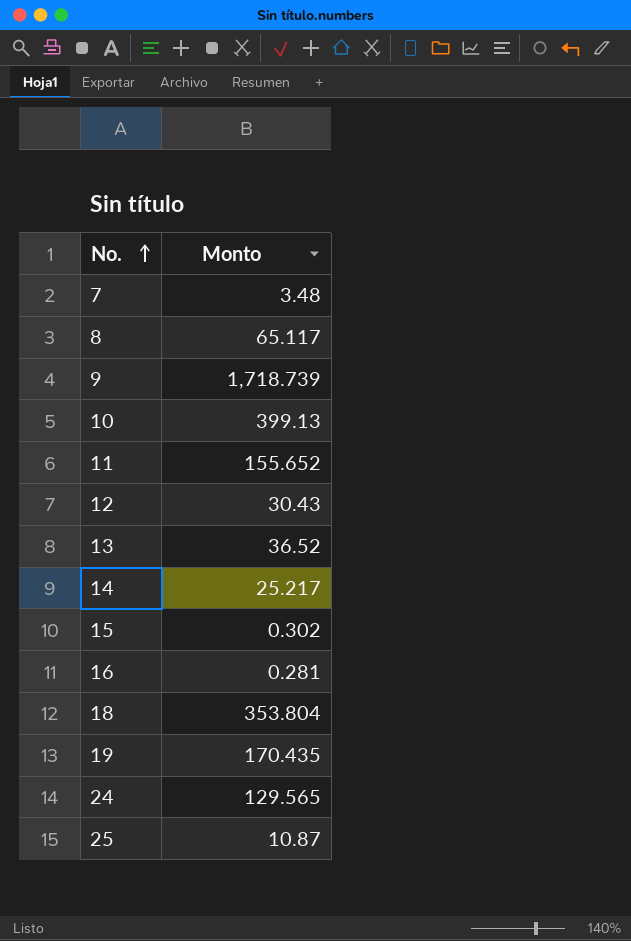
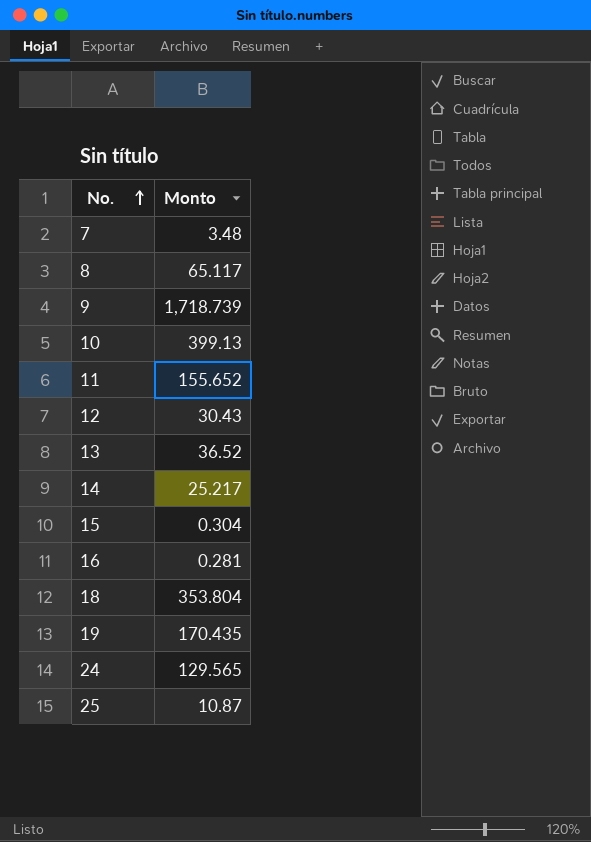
15 | Monto: 0.302 -> 0.304

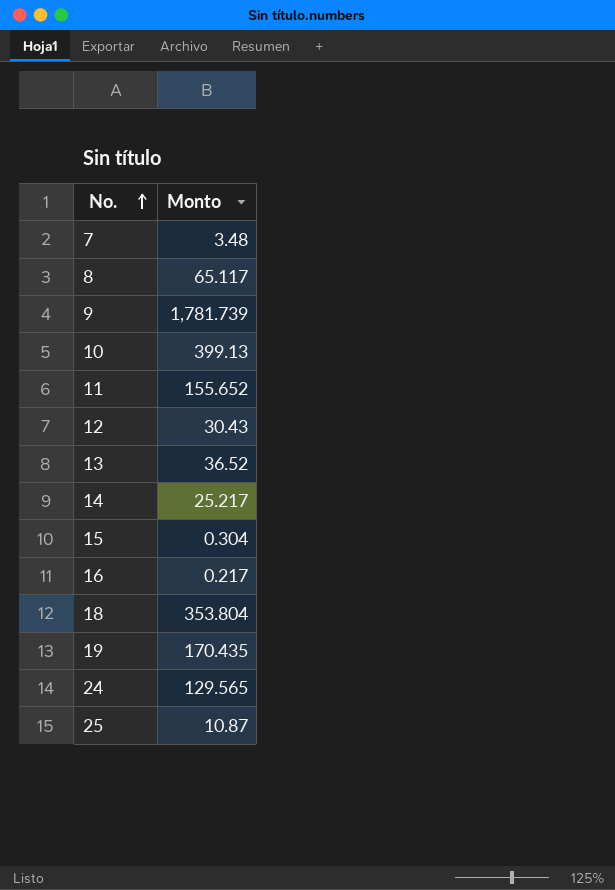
9 | Monto: 1,718.739 -> 1,781.739
16 | Monto: 0.281 -> 0.217

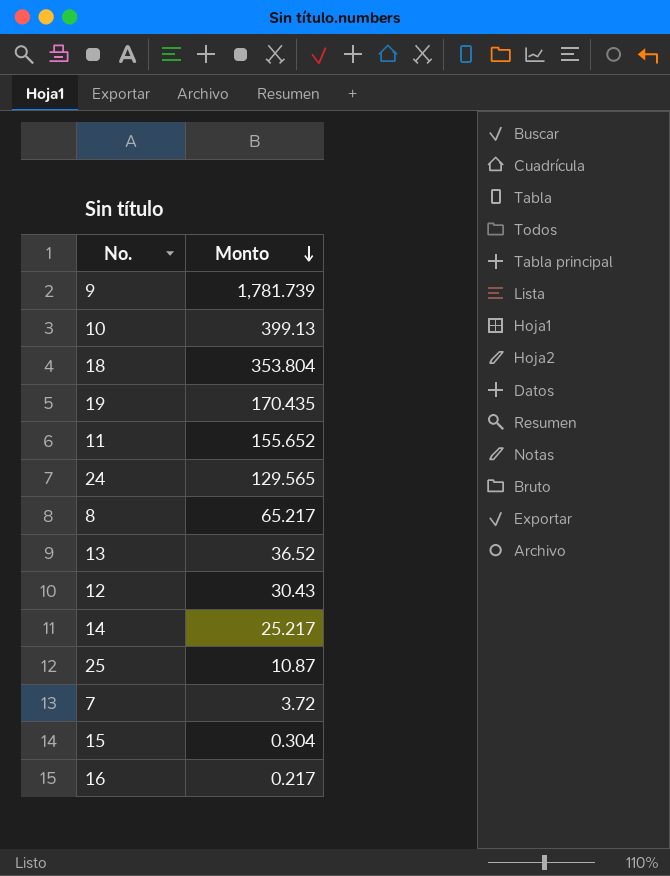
row order: No. ascending -> Monto descending
8 | Monto: 65.117 -> 65.217
7 | Monto: 3.48 -> 3.72

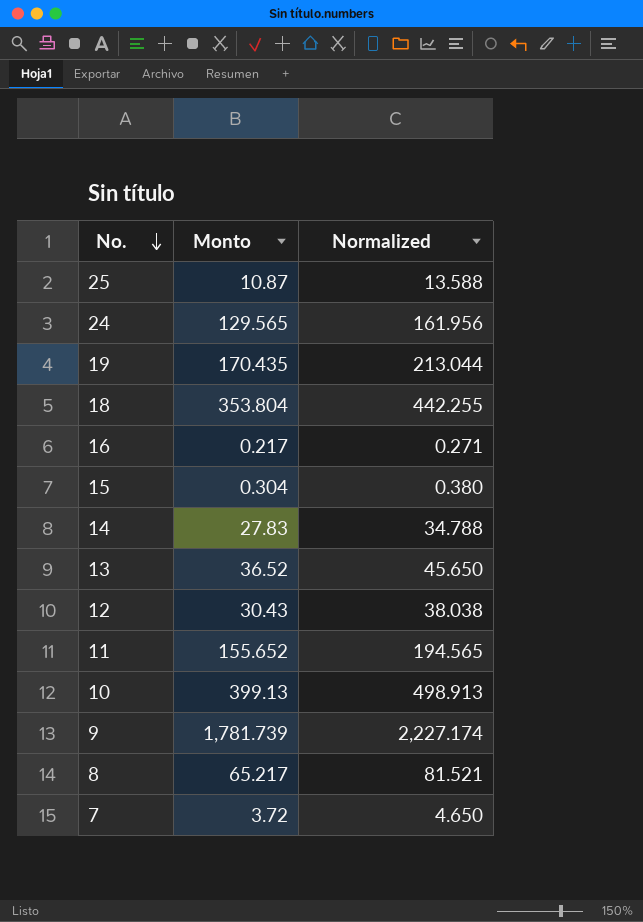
row order: Monto descending -> No. descending
column Normalized | formula: none -> [Monto] * 1.25
14 | Monto: 25.217 -> 27.83

